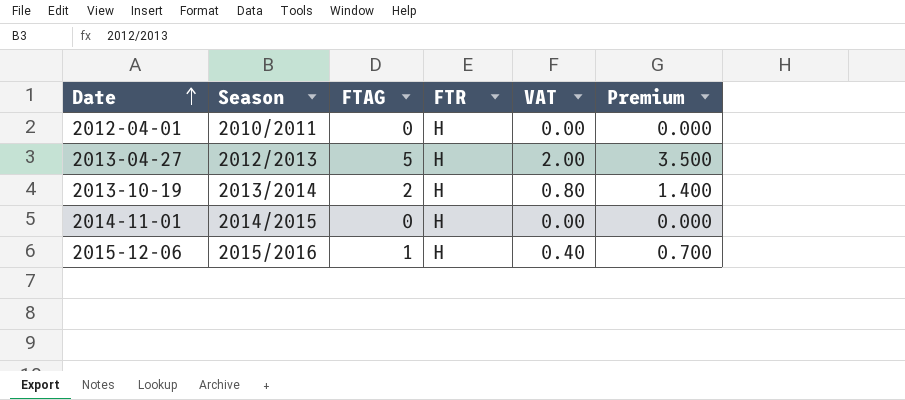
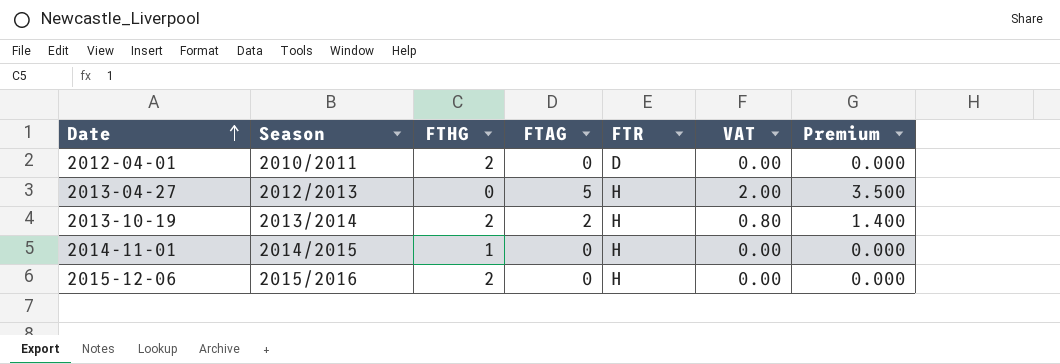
column FTHG | position: none -> 3
2012-04-01 | FTR: H -> D
2015-12-06 | FTAG: 1 -> 0
2015-12-06 | VAT: 0.40 -> 0.00
2015-12-06 | Premium: 0.700 -> 0.000

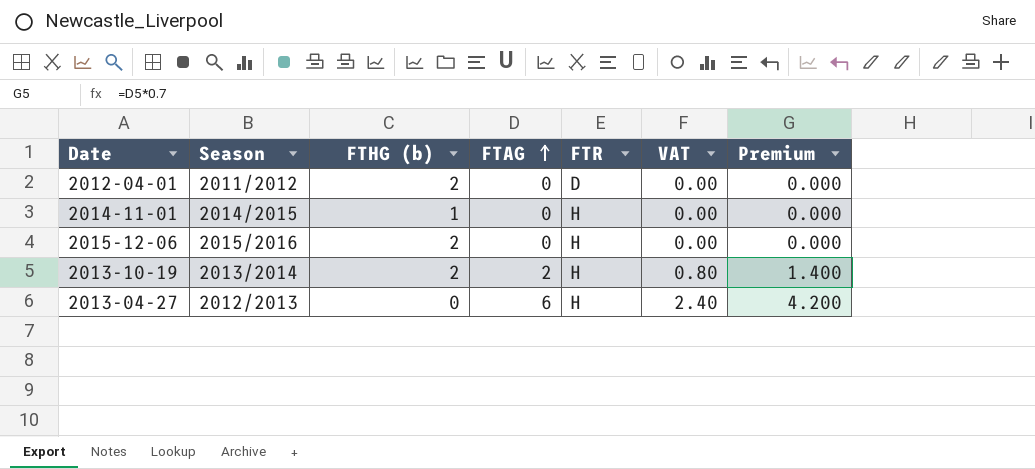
row order: Date ascending -> FTAG ascending
column name: FTHG -> FTHG (b)
2012-04-01 | Season: 2010/2011 -> 2011/2012
2013-04-27 | FTAG: 5 -> 6
2013-04-27 | VAT: 2.00 -> 2.40
2013-04-27 | Premium: 3.500 -> 4.200

